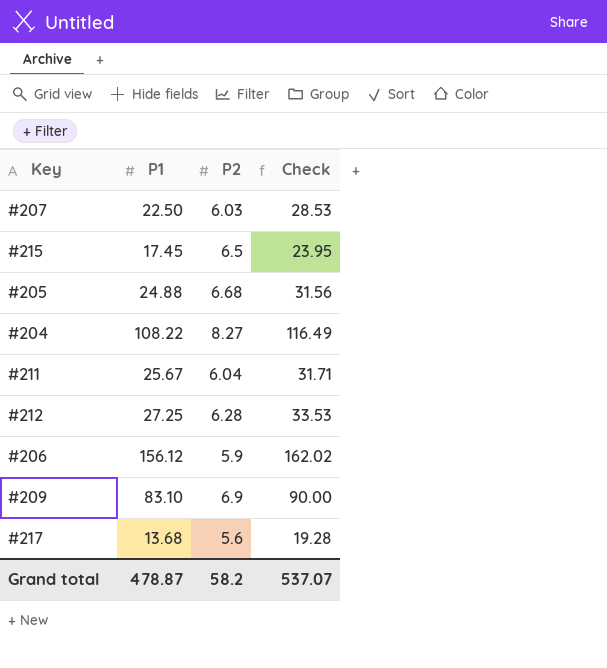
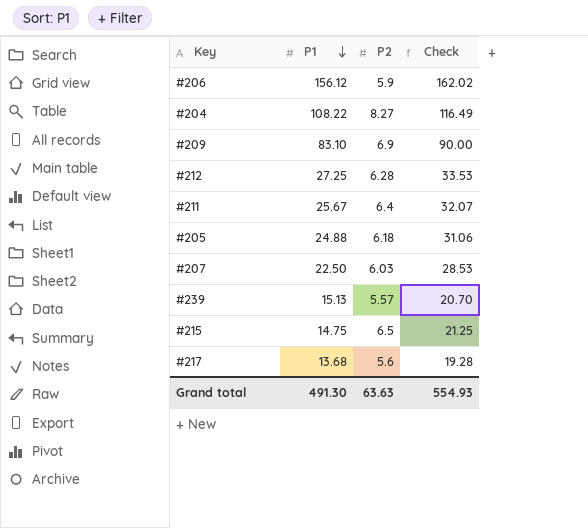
row order: none -> P1 descending
#211 | P2: 6.04 -> 6.4
#211 | Check: 31.71 -> 32.07
#205 | P2: 6.68 -> 6.18
#205 | Check: 31.56 -> 31.06
row #239: none -> 15.13 | 5.57 | 20.70
#215 | P1: 17.45 -> 14.75
#215 | Check: 23.95 -> 21.25
Grand total | P1: 478.87 -> 491.30
Grand total | P2: 58.2 -> 63.63
Grand total | Check: 537.07 -> 554.93

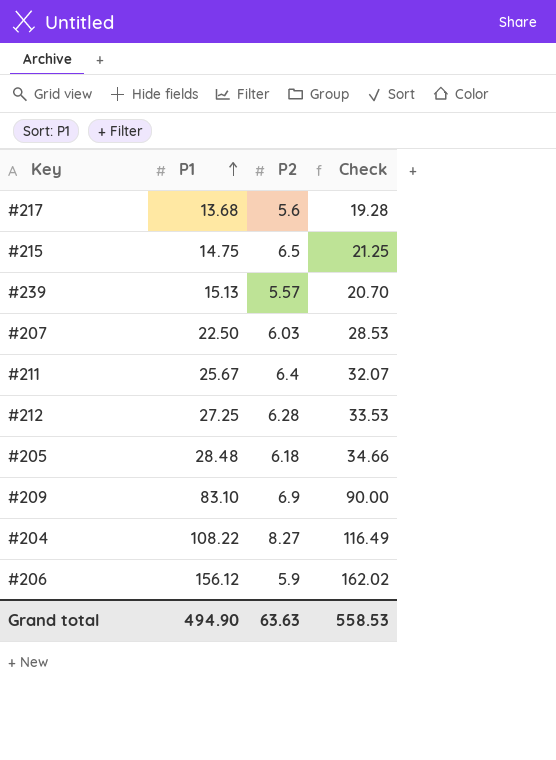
row order: P1 descending -> P1 ascending
#205 | P1: 24.88 -> 28.48
#205 | Check: 31.06 -> 34.66
Grand total | P1: 491.30 -> 494.90
Grand total | Check: 554.93 -> 558.53

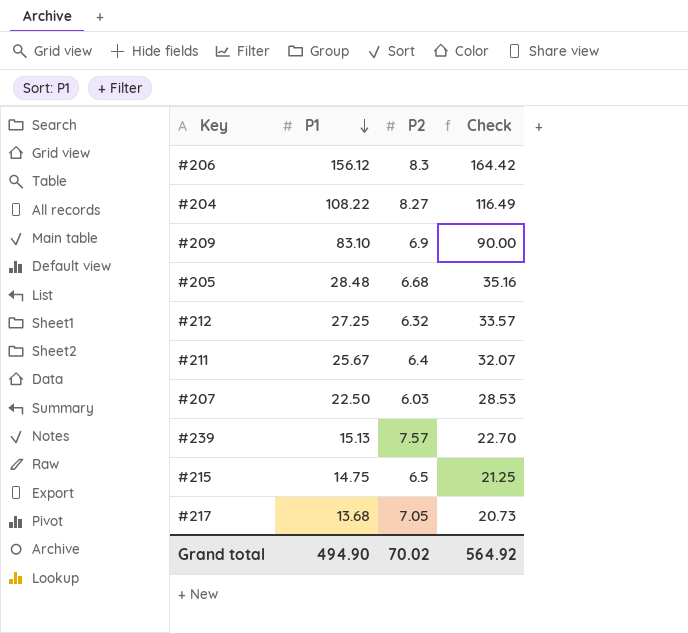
row order: P1 ascending -> P1 descending
#206 | P2: 5.9 -> 8.3
#206 | Check: 162.02 -> 164.42
#205 | P2: 6.18 -> 6.68
#205 | Check: 34.66 -> 35.16
#212 | P2: 6.28 -> 6.32
#212 | Check: 33.53 -> 33.57
#239 | P2: 5.57 -> 7.57
#239 | Check: 20.70 -> 22.70
#217 | P2: 5.6 -> 7.05
#217 | Check: 19.28 -> 20.73
Grand total | P2: 63.63 -> 70.02
Grand total | Check: 558.53 -> 564.92

